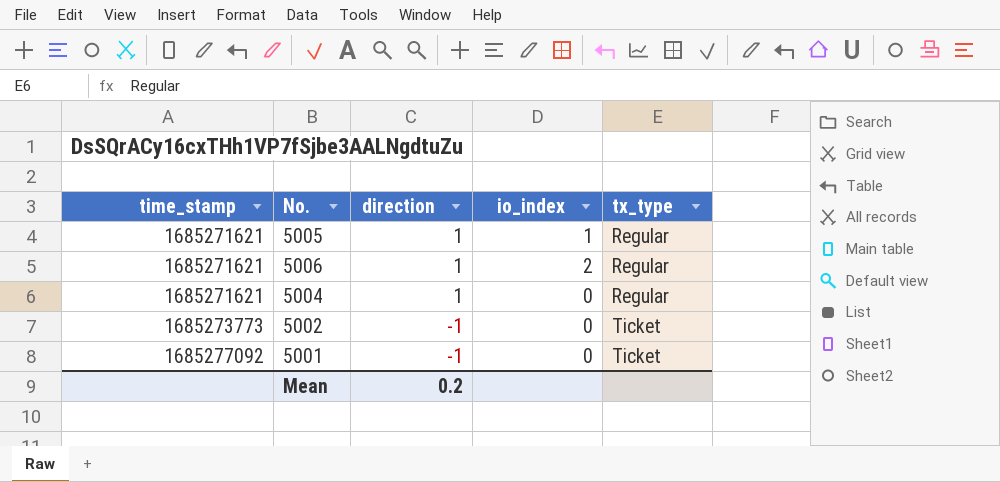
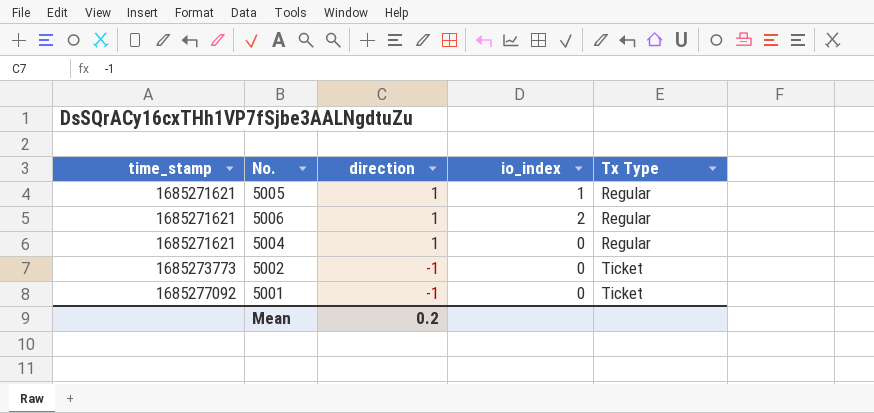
column name: tx_type -> Tx Type

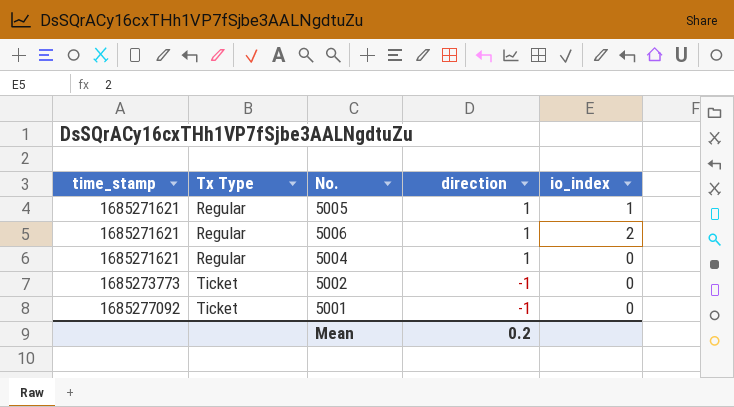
column Tx Type | position: 5 -> 2

